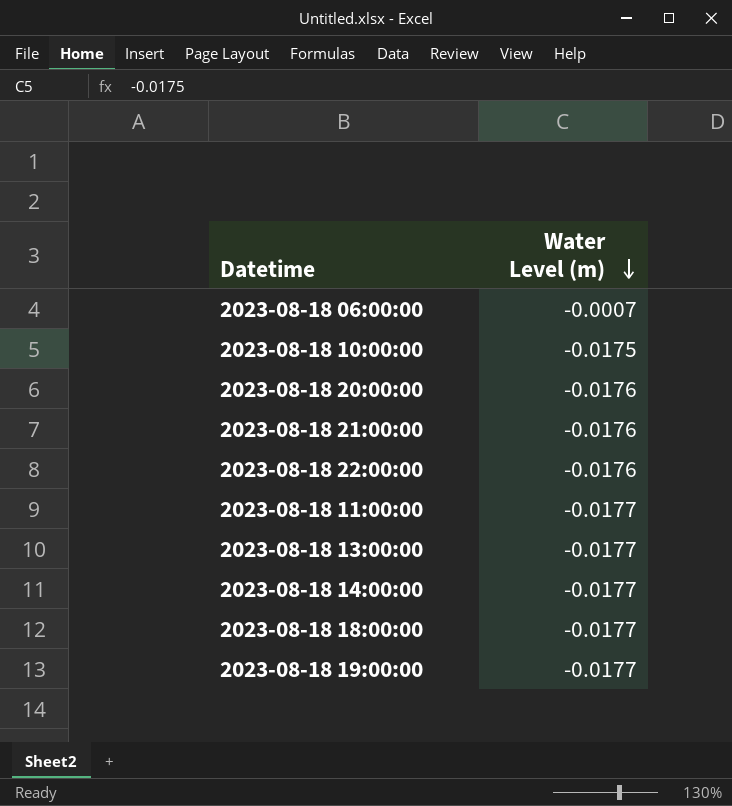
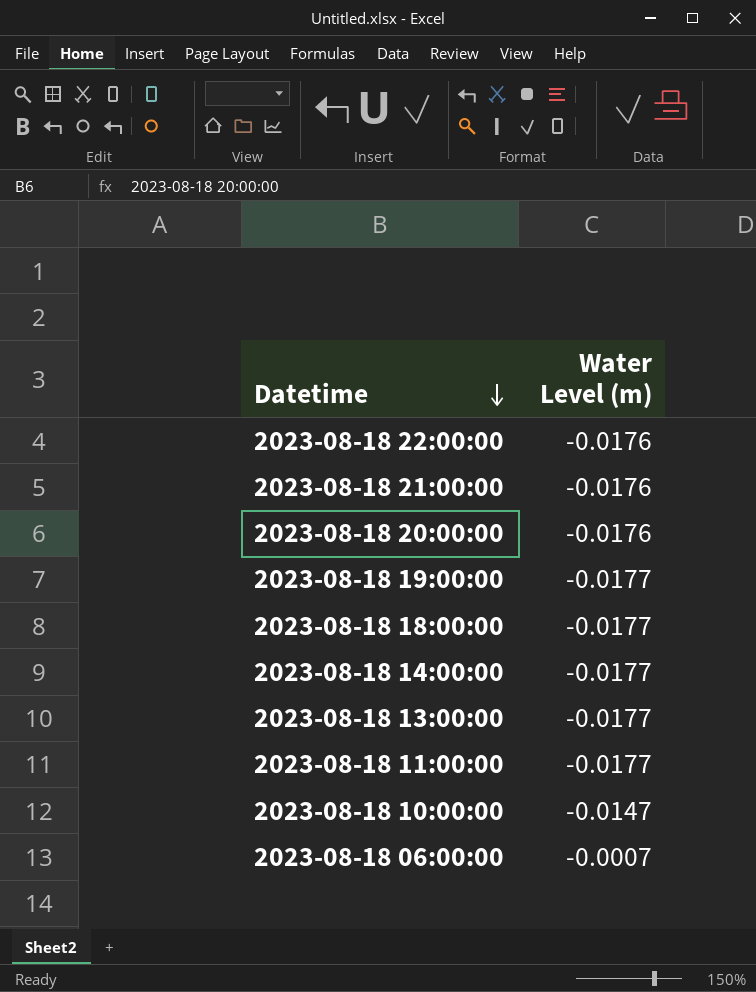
row order: Water Level (m) descending -> Datetime descending
2023-08-18 10:00:00 | Water Level (m): -0.0175 -> -0.0147

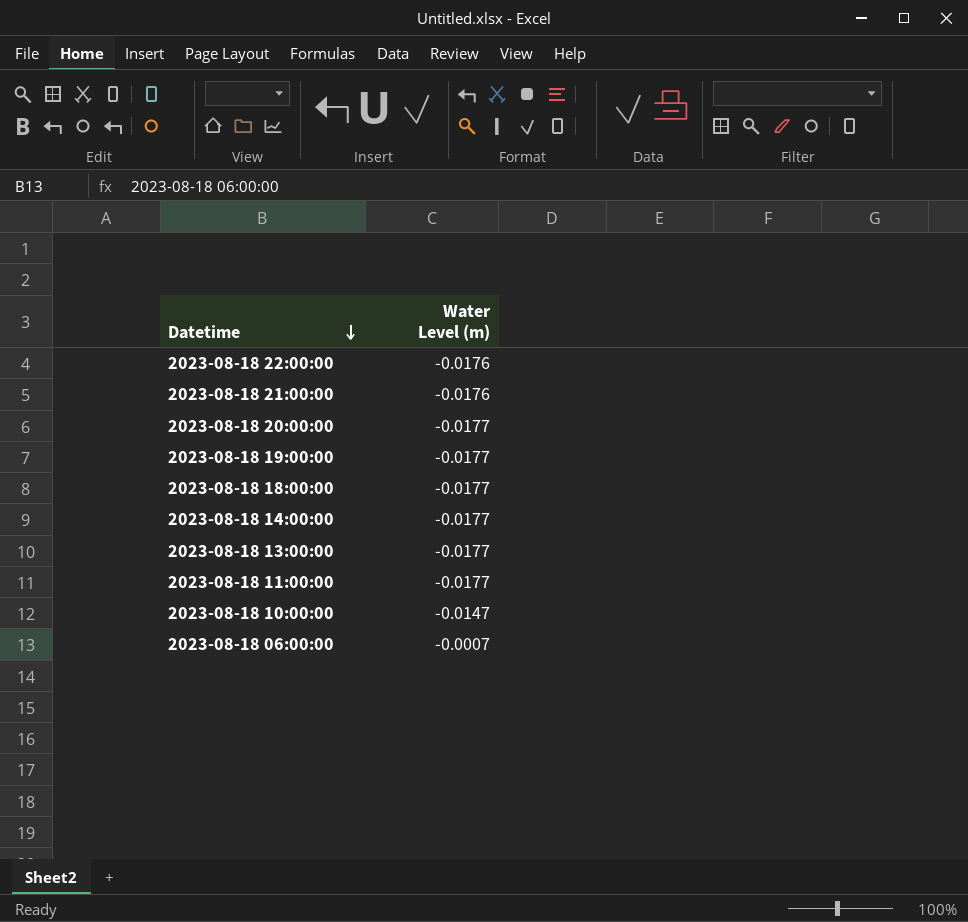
2023-08-18 20:00:00 | Water Level (m): -0.0176 -> -0.0177

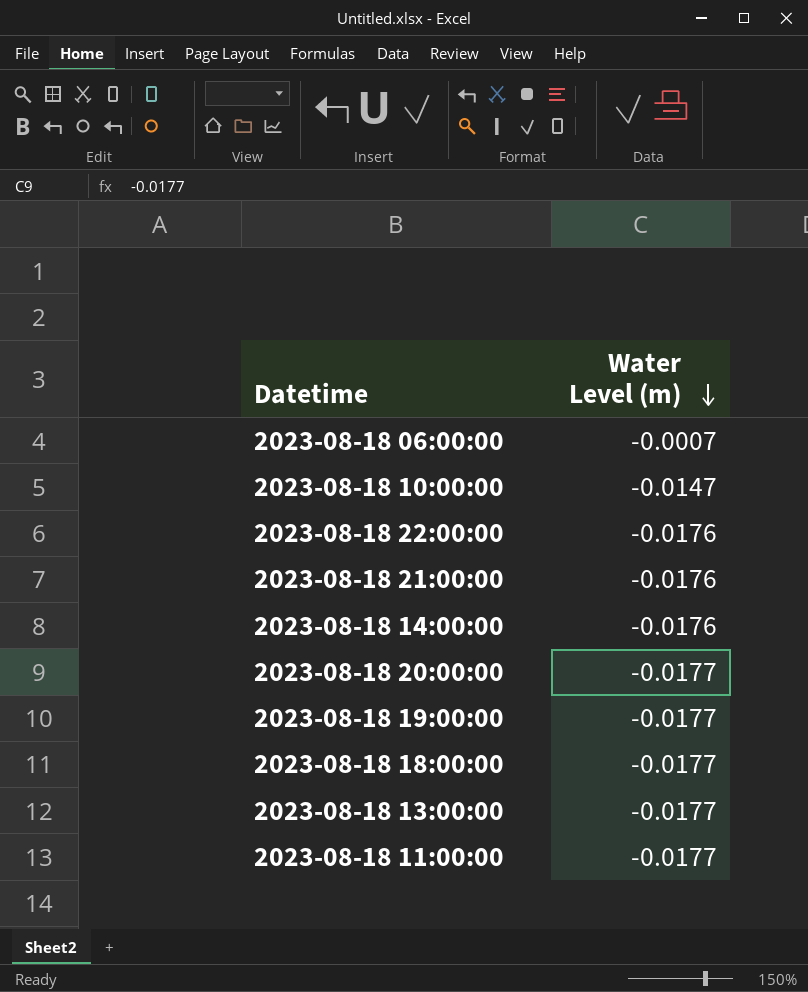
row order: Datetime descending -> Water Level (m) descending
2023-08-18 14:00:00 | Water Level (m): -0.0177 -> -0.0176

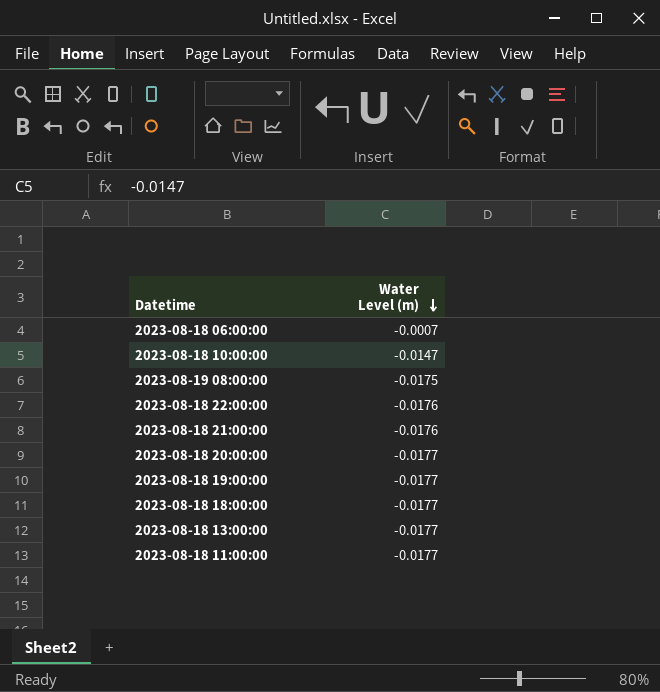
row 2023-08-18 14:00:00: -0.0176 -> none
row 2023-08-19 08:00:00: none -> -0.0175

